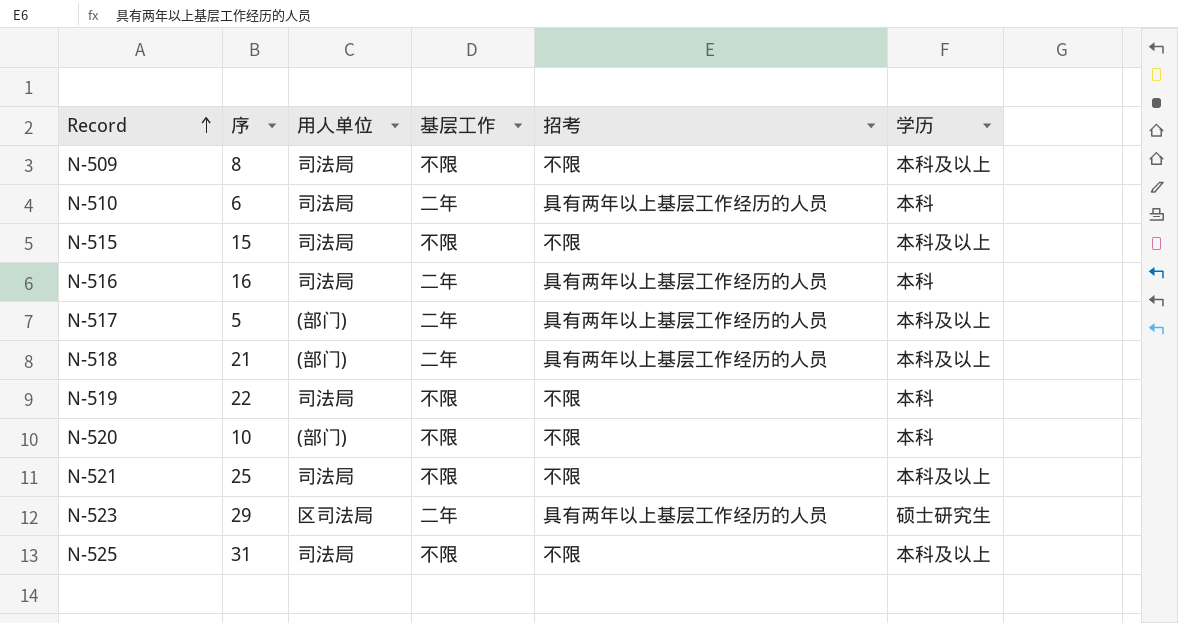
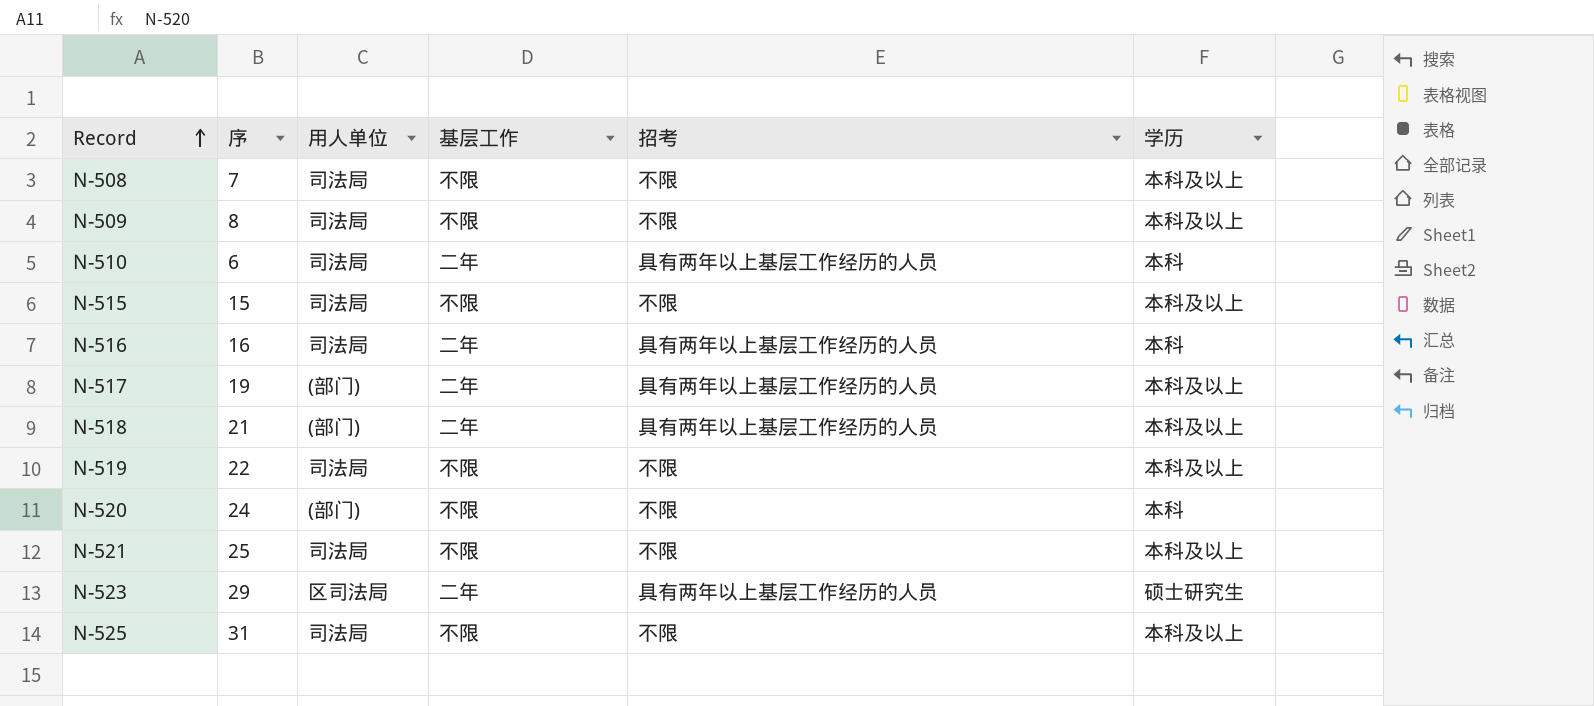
row N-508: none -> 7 | 司法局 | 不限 | 不限 | 本科及以上
N-517 | 序: 5 -> 19
N-519 | 学历: 本科 -> 本科及以上
N-520 | 序: 10 -> 24

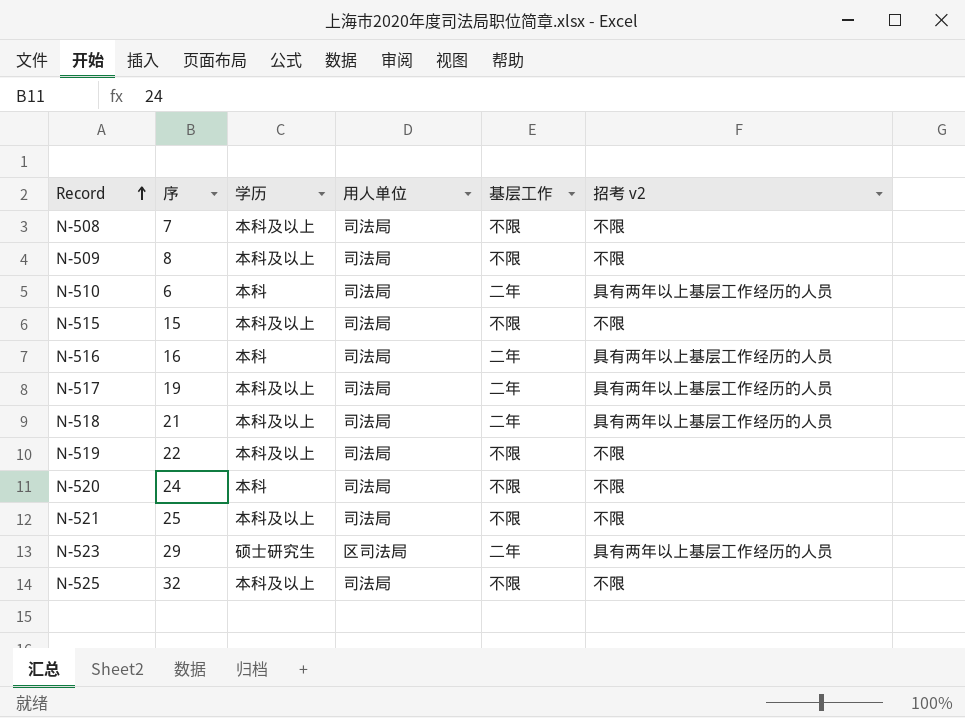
column 学历 | position: 6 -> 3
column name: 招考 -> 招考 v2
N-517 | 用人单位: (部门) -> 司法局
N-518 | 用人单位: (部门) -> 司法局
N-520 | 用人单位: (部门) -> 司法局
N-525 | 序: 31 -> 32

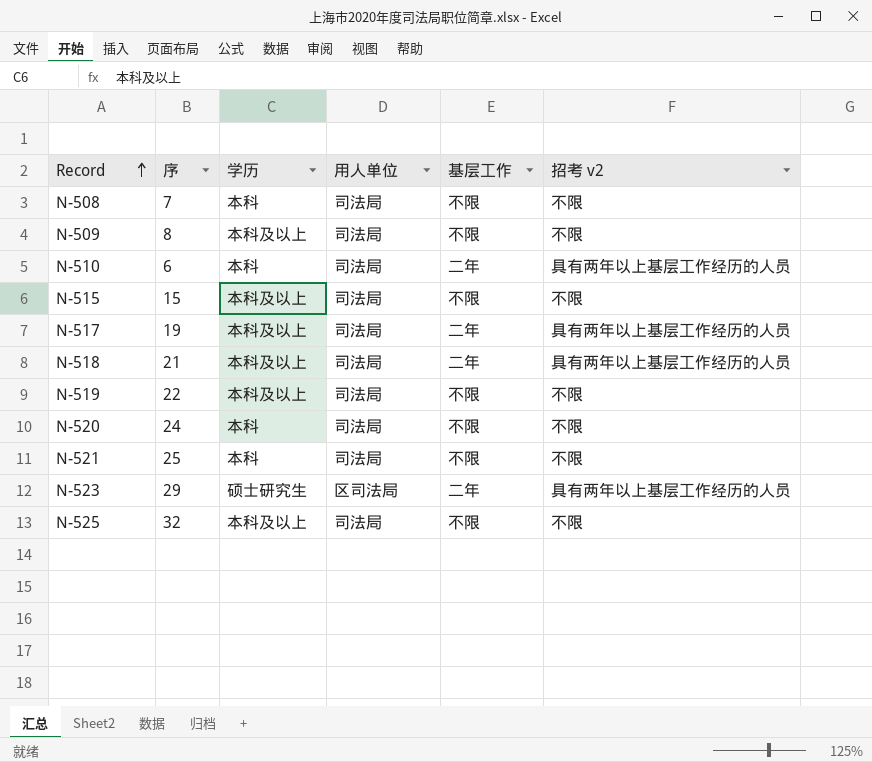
row N-516: 16 | 本科 | 司法局 | 二年 | 具有两年以上基层工作经历的人员 -> none
N-508 | 学历: 本科及以上 -> 本科
N-521 | 学历: 本科及以上 -> 本科

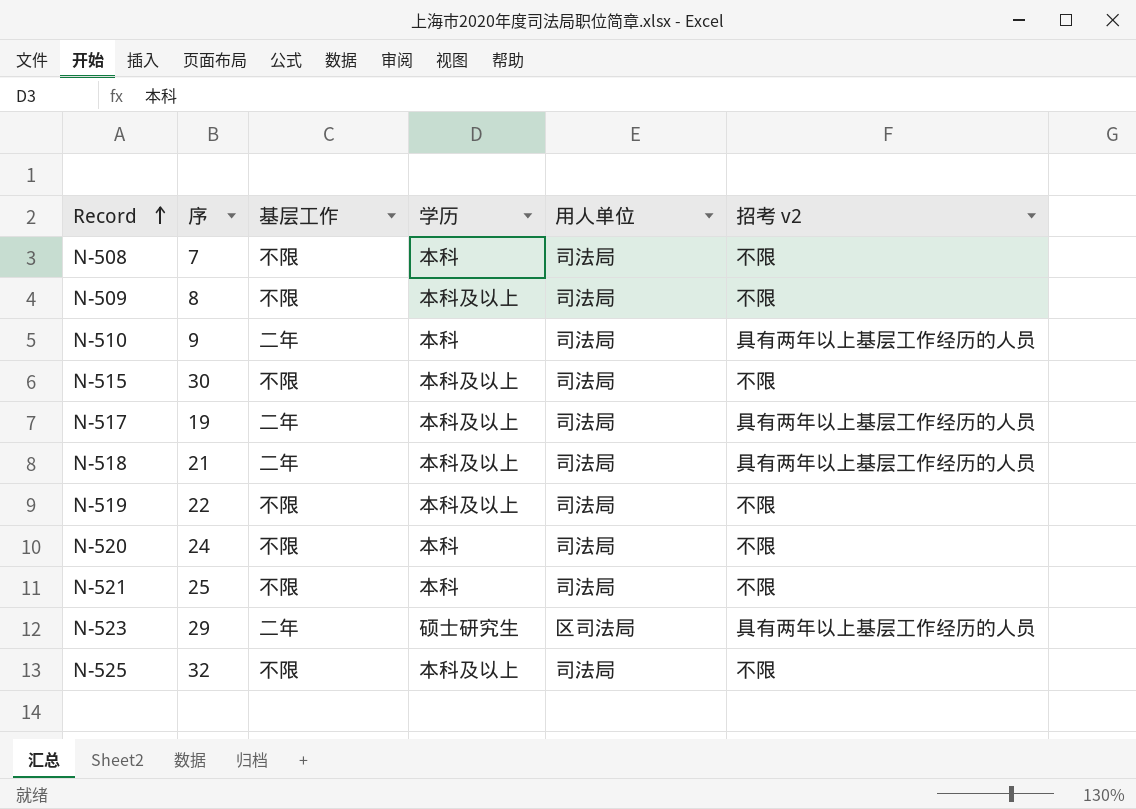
column 基层工作 | position: 5 -> 3
N-510 | 序: 6 -> 9
N-515 | 序: 15 -> 30

